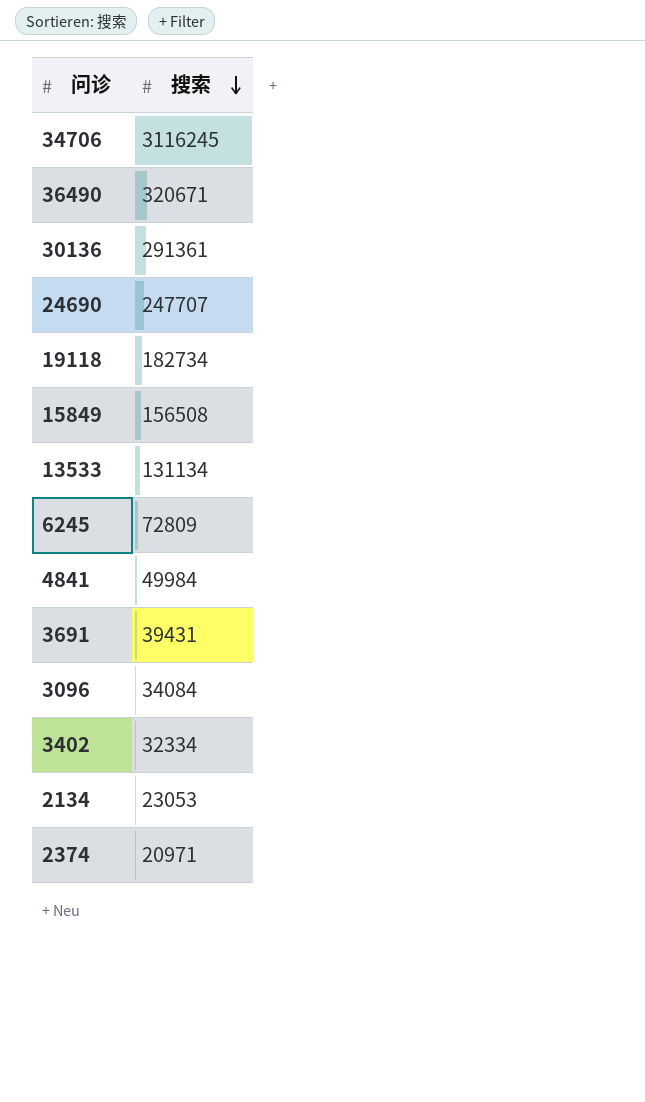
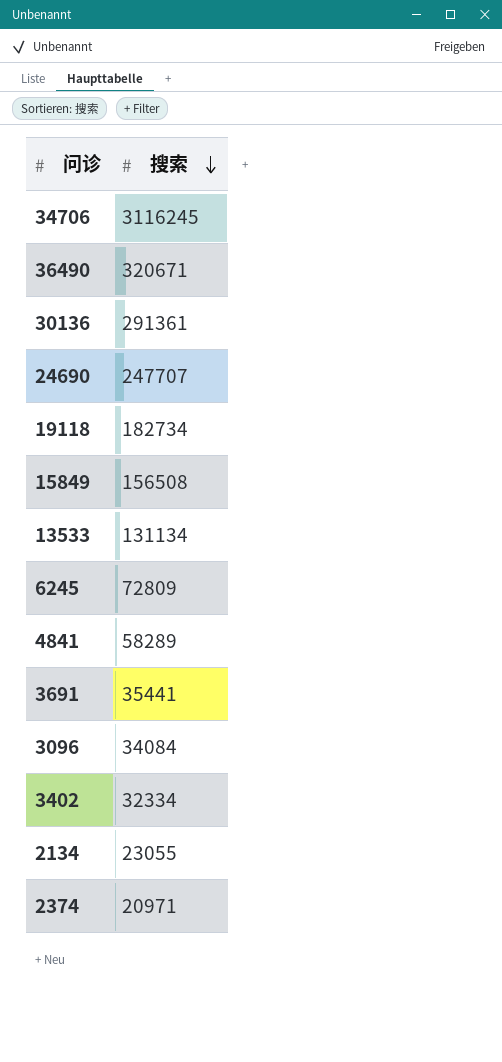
4841 | 搜索: 49984 -> 58289
3691 | 搜索: 39431 -> 35441
2134 | 搜索: 23053 -> 23055

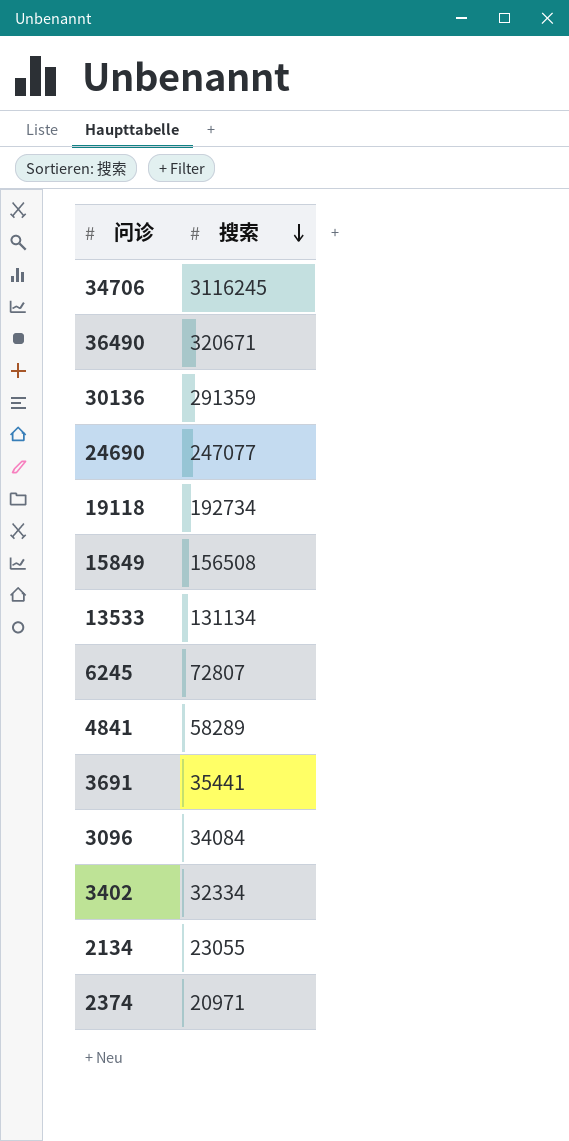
30136 | 搜索: 291361 -> 291359
24690 | 搜索: 247707 -> 247077
19118 | 搜索: 182734 -> 192734
6245 | 搜索: 72809 -> 72807

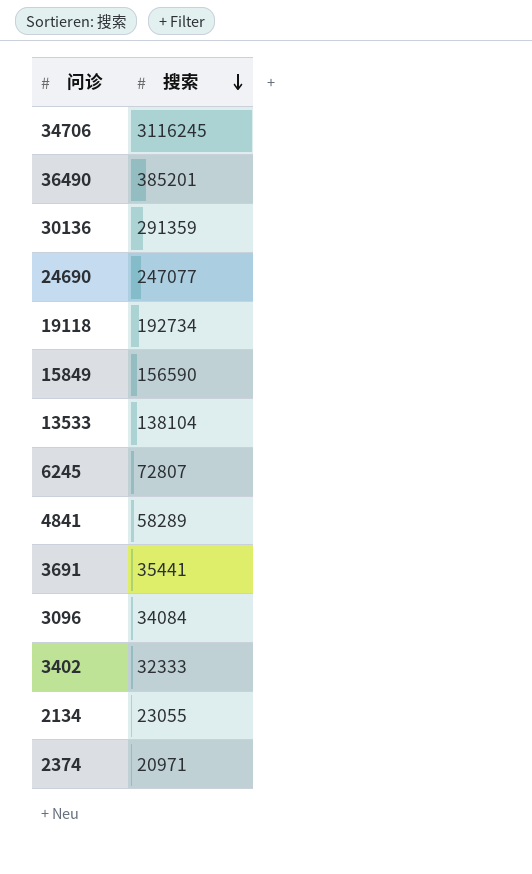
36490 | 搜索: 320671 -> 385201
15849 | 搜索: 156508 -> 156590
13533 | 搜索: 131134 -> 138104
3402 | 搜索: 32334 -> 32333

